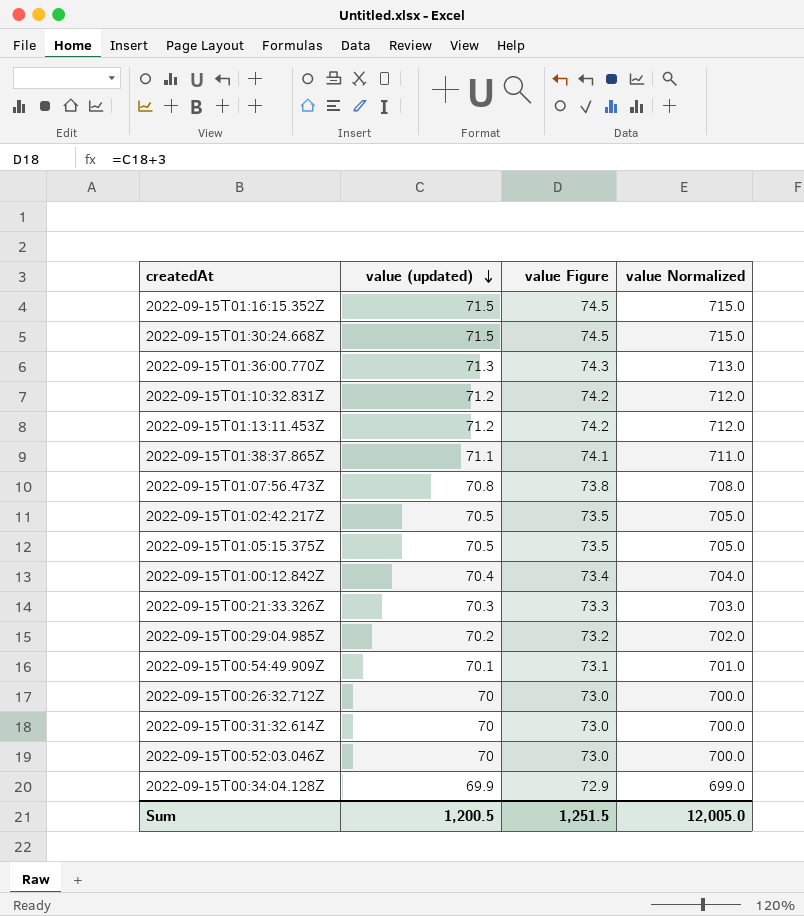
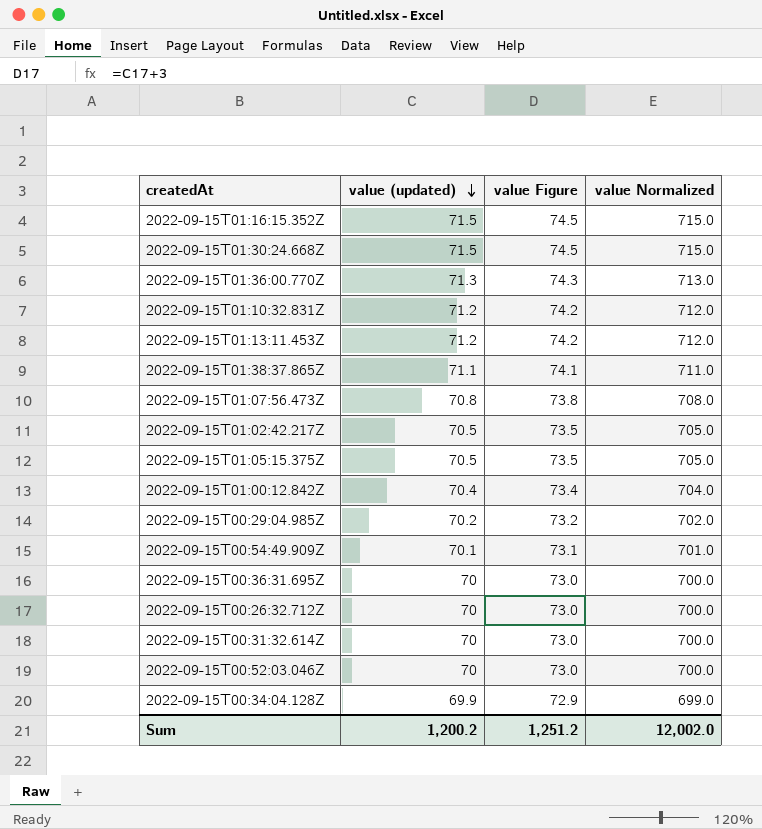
row 2022-09-15T00:21:33.326Z: 70.3 | 73.3 | 703.0 -> none
row 2022-09-15T00:36:31.695Z: none -> 70 | 73.0 | 700.0
Sum | value (updated): 1,200.5 -> 1,200.2
Sum | value Figure: 1,251.5 -> 1,251.2
Sum | value Normalized: 12,005.0 -> 12,002.0

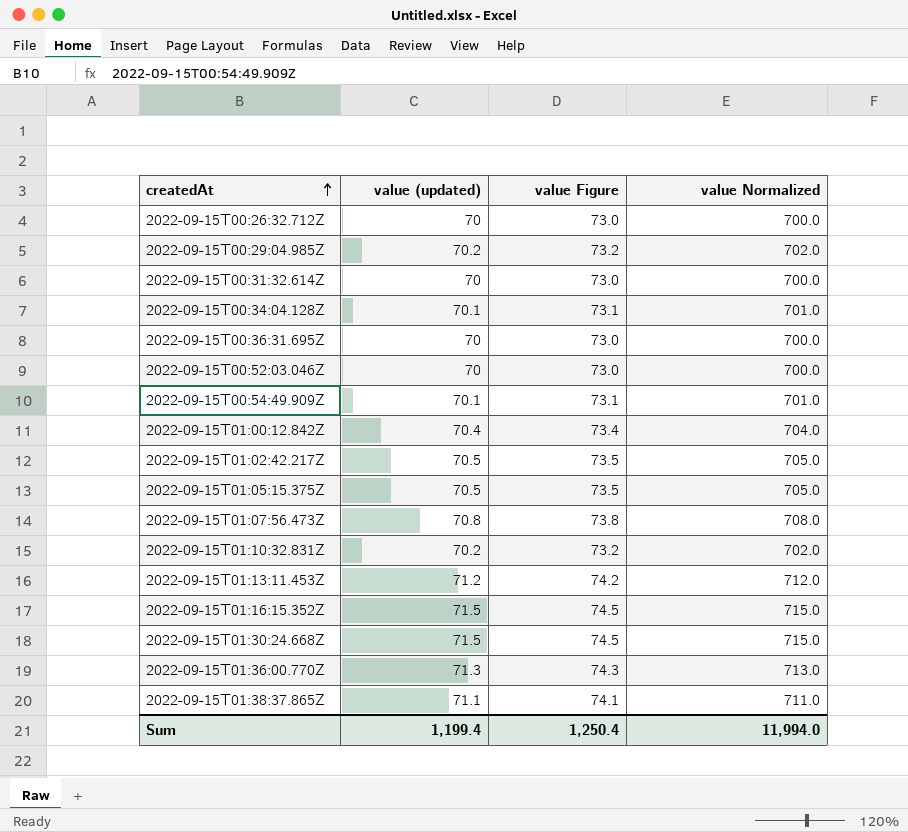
row order: value (updated) descending -> createdAt ascending
2022-09-15T00:34:04.128Z | value (updated): 69.9 -> 70.1
2022-09-15T00:34:04.128Z | value Figure: 72.9 -> 73.1
2022-09-15T00:34:04.128Z | value Normalized: 699.0 -> 701.0
2022-09-15T01:10:32.831Z | value (updated): 71.2 -> 70.2
2022-09-15T01:10:32.831Z | value Figure: 74.2 -> 73.2
2022-09-15T01:10:32.831Z | value Normalized: 712.0 -> 702.0
Sum | value (updated): 1,200.2 -> 1,199.4
Sum | value Figure: 1,251.2 -> 1,250.4
Sum | value Normalized: 12,002.0 -> 11,994.0

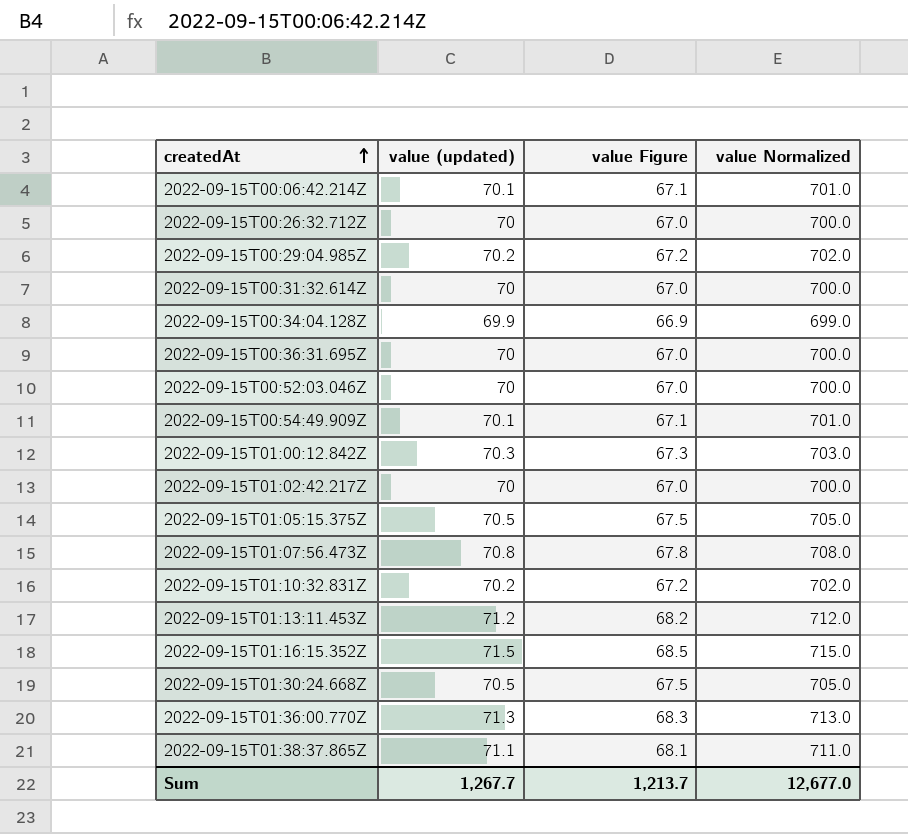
column value Figure | formula: [value (updated)] + 3 -> [value (updated)] - 3
row 2022-09-15T00:06:42.214Z: none -> 70.1 | 67.1 | 701.0
2022-09-15T00:34:04.128Z | value (updated): 70.1 -> 69.9
2022-09-15T00:34:04.128Z | value Normalized: 701.0 -> 699.0
2022-09-15T01:00:12.842Z | value (updated): 70.4 -> 70.3
2022-09-15T01:00:12.842Z | value Normalized: 704.0 -> 703.0
2022-09-15T01:02:42.217Z | value (updated): 70.5 -> 70
2022-09-15T01:02:42.217Z | value Normalized: 705.0 -> 700.0
2022-09-15T01:30:24.668Z | value (updated): 71.5 -> 70.5
2022-09-15T01:30:24.668Z | value Normalized: 715.0 -> 705.0
Sum | value (updated): 1,199.4 -> 1,267.7
Sum | value Figure: 1,250.4 -> 1,213.7
Sum | value Normalized: 11,994.0 -> 12,677.0

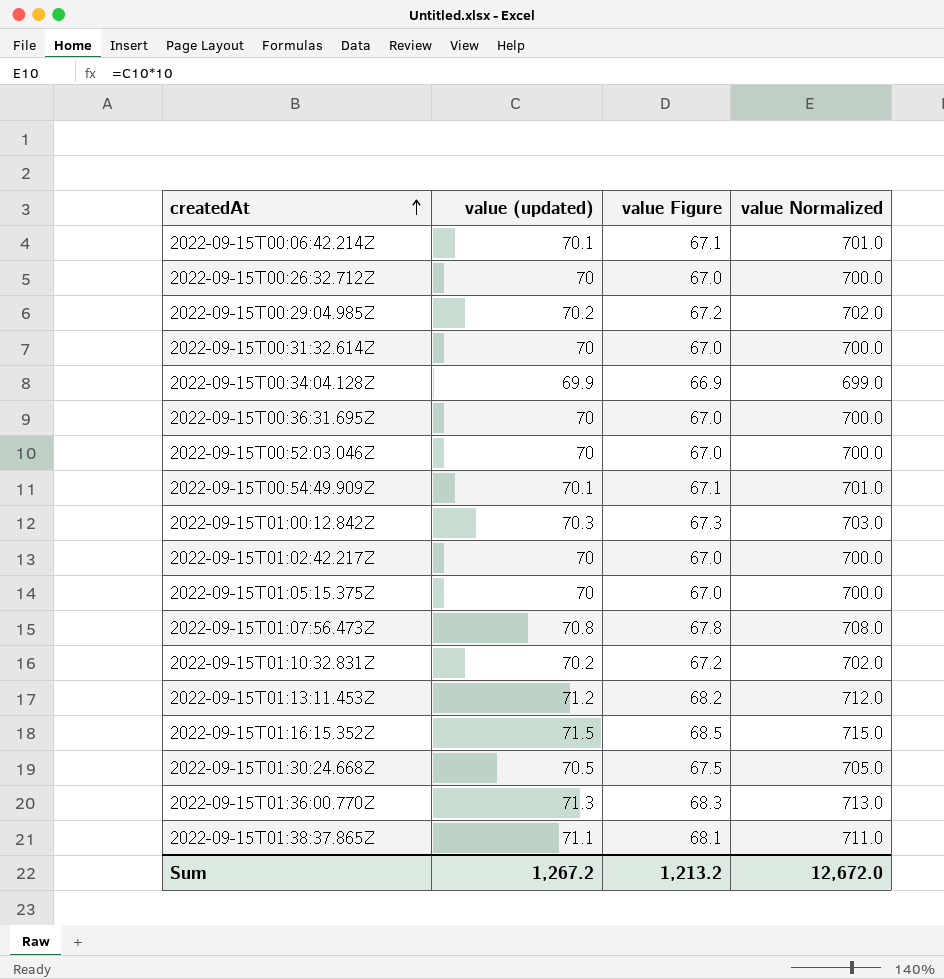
2022-09-15T01:05:15.375Z | value (updated): 70.5 -> 70
2022-09-15T01:05:15.375Z | value Figure: 67.5 -> 67.0
2022-09-15T01:05:15.375Z | value Normalized: 705.0 -> 700.0
Sum | value (updated): 1,267.7 -> 1,267.2
Sum | value Figure: 1,213.7 -> 1,213.2
Sum | value Normalized: 12,677.0 -> 12,672.0

